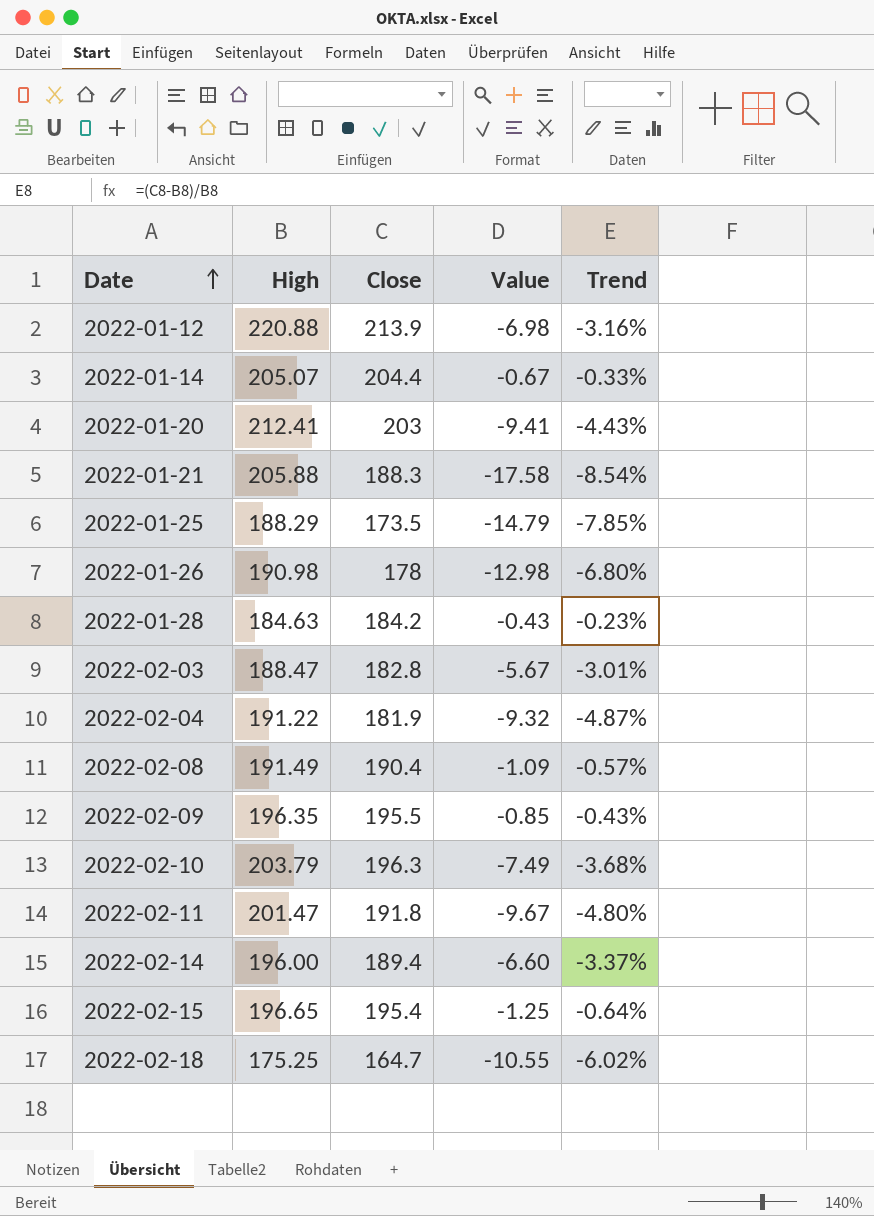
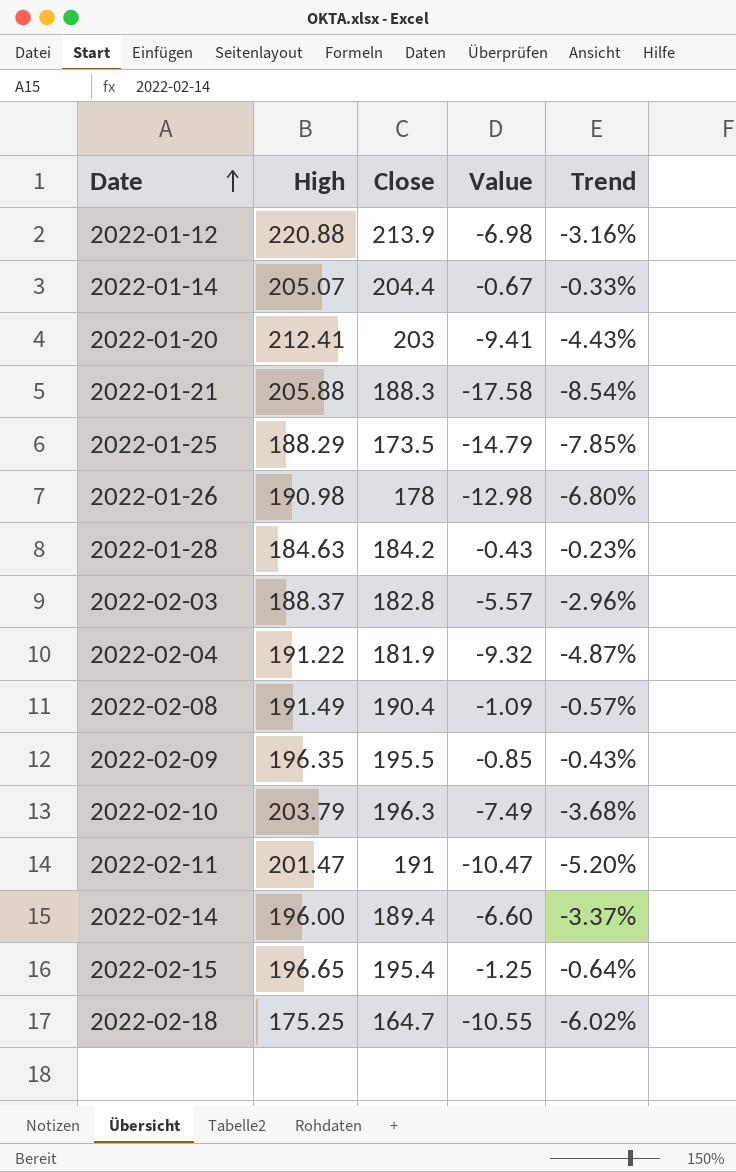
2022-02-03 | High: 188.47 -> 188.37
2022-02-03 | Value: -5.67 -> -5.57
2022-02-03 | Trend: -3.01% -> -2.96%
2022-02-11 | Close: 191.8 -> 191
2022-02-11 | Value: -9.67 -> -10.47
2022-02-11 | Trend: -4.80% -> -5.20%

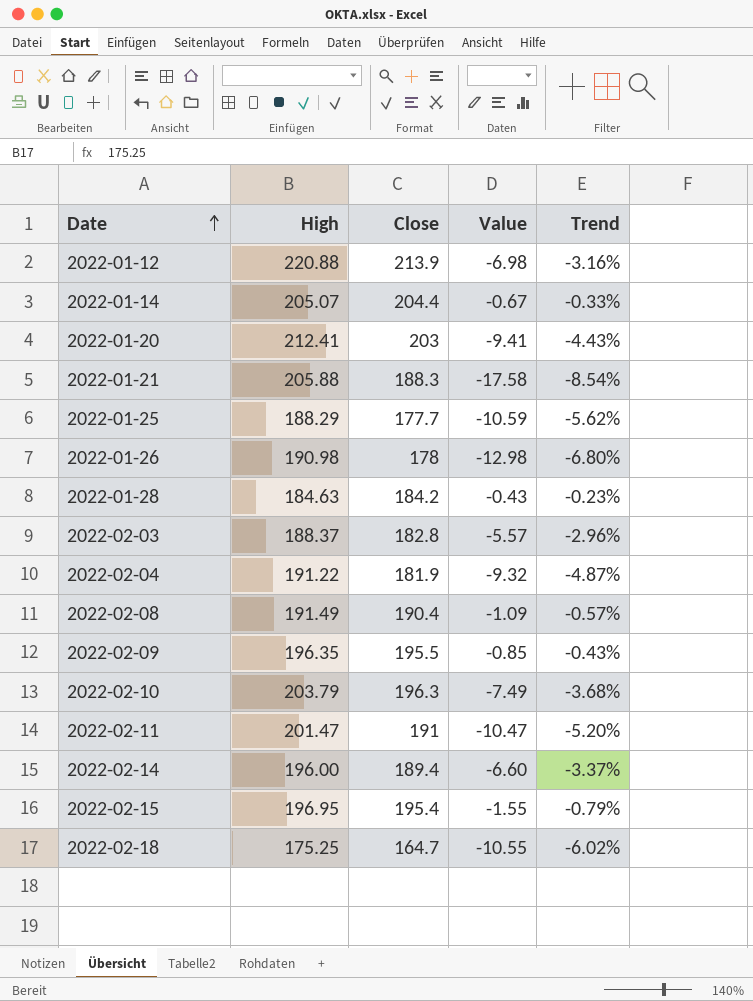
2022-01-25 | Close: 173.5 -> 177.7
2022-01-25 | Value: -14.79 -> -10.59
2022-01-25 | Trend: -7.85% -> -5.62%
2022-02-15 | High: 196.65 -> 196.95
2022-02-15 | Value: -1.25 -> -1.55
2022-02-15 | Trend: -0.64% -> -0.79%

